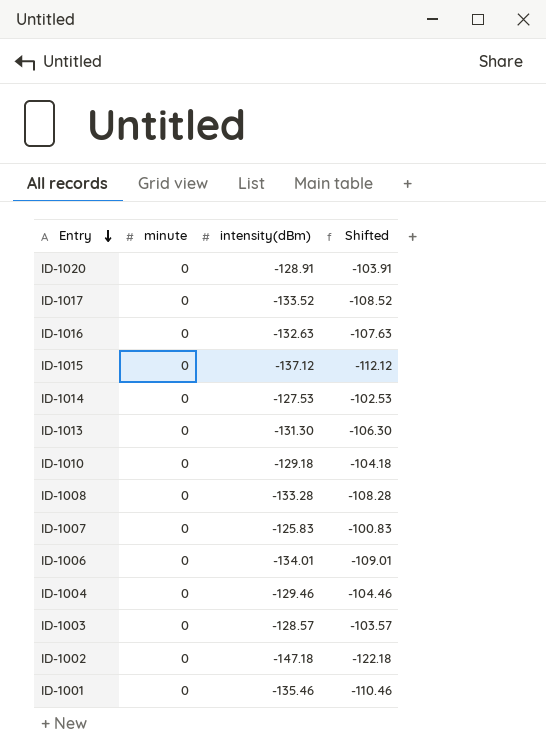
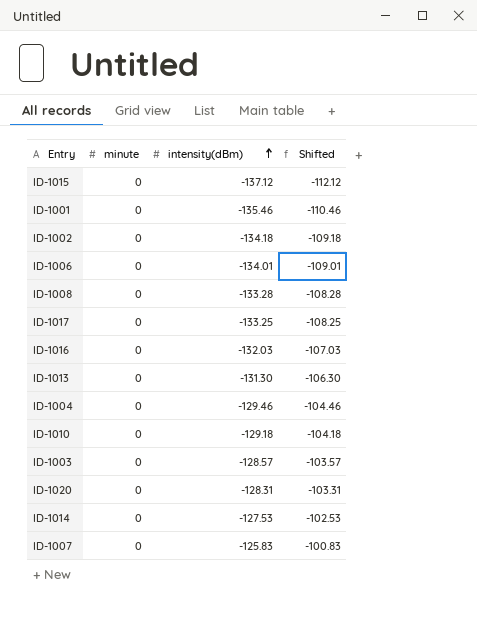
row order: Entry descending -> intensity(dBm) ascending
ID-1002 | intensity(dBm): -147.18 -> -134.18
ID-1002 | Shifted: -122.18 -> -109.18
ID-1017 | intensity(dBm): -133.52 -> -133.25
ID-1017 | Shifted: -108.52 -> -108.25
ID-1016 | intensity(dBm): -132.63 -> -132.03
ID-1016 | Shifted: -107.63 -> -107.03
ID-1020 | intensity(dBm): -128.91 -> -128.31
ID-1020 | Shifted: -103.91 -> -103.31

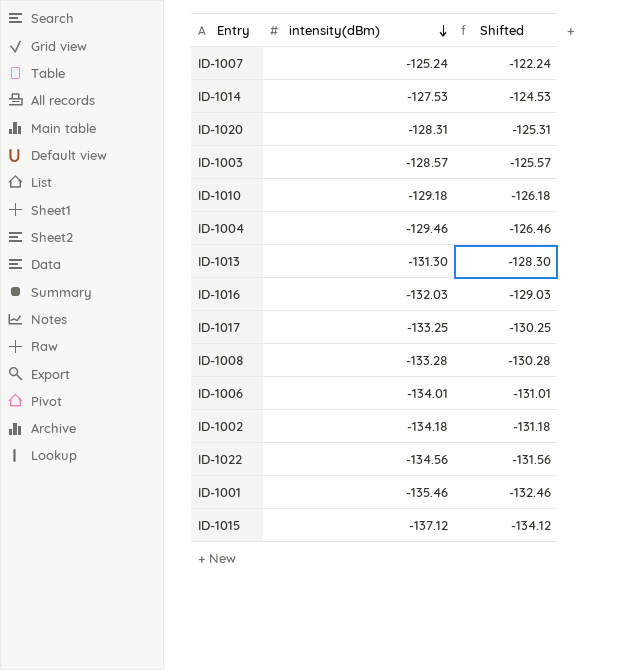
row order: intensity(dBm) ascending -> intensity(dBm) descending
column minute | position: 2 -> none
column Shifted | formula: [intensity(dBm)] + 25 -> [intensity(dBm)] + 3
ID-1007 | intensity(dBm): -125.83 -> -125.24
row ID-1022: none -> -134.56 | -131.56

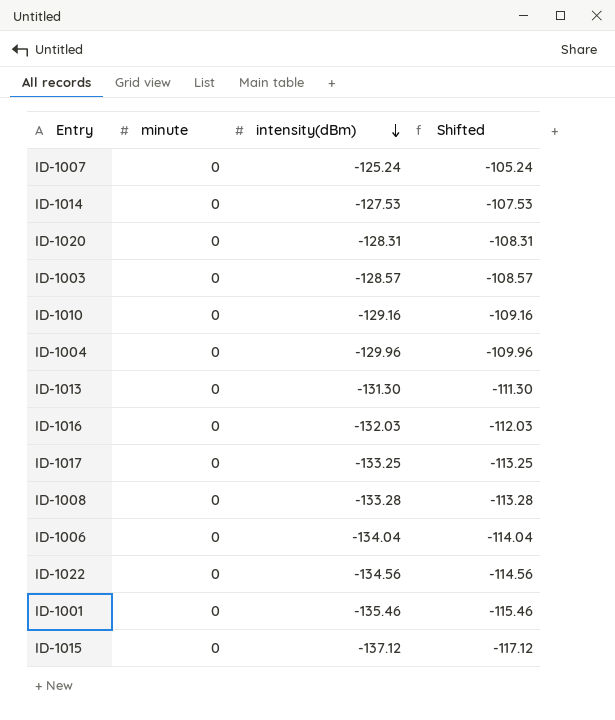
column minute | position: none -> 2
column Shifted | formula: [intensity(dBm)] + 3 -> [intensity(dBm)] + 20
row ID-1002: -134.18 | -131.18 -> none
ID-1010 | intensity(dBm): -129.18 -> -129.16
ID-1004 | intensity(dBm): -129.46 -> -129.96
ID-1006 | intensity(dBm): -134.01 -> -134.04

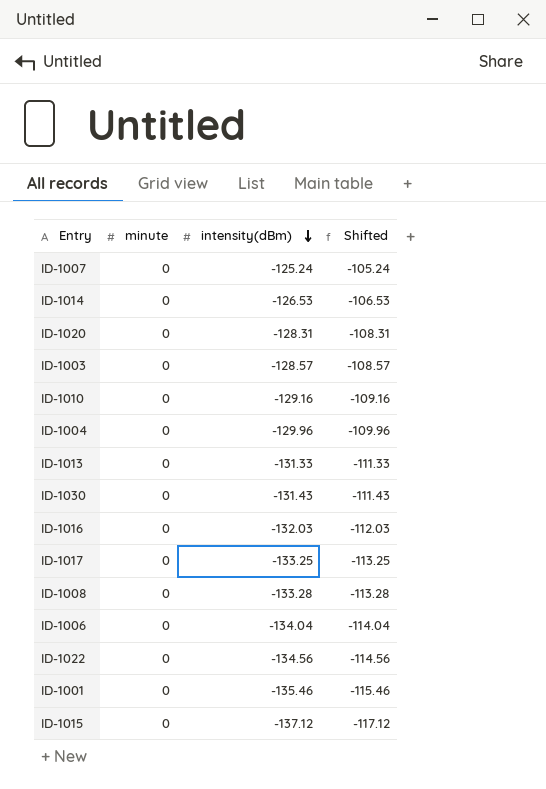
ID-1014 | intensity(dBm): -127.53 -> -126.53
ID-1014 | Shifted: -107.53 -> -106.53
ID-1013 | intensity(dBm): -131.30 -> -131.33
ID-1013 | Shifted: -111.30 -> -111.33
row ID-1030: none -> 0 | -131.43 | -111.43

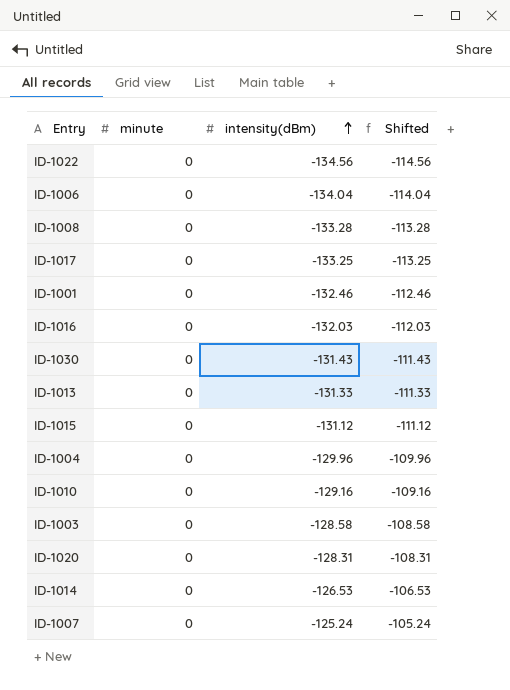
row order: intensity(dBm) descending -> intensity(dBm) ascending
ID-1001 | intensity(dBm): -135.46 -> -132.46
ID-1001 | Shifted: -115.46 -> -112.46
ID-1015 | intensity(dBm): -137.12 -> -131.12
ID-1015 | Shifted: -117.12 -> -111.12
ID-1003 | intensity(dBm): -128.57 -> -128.58
ID-1003 | Shifted: -108.57 -> -108.58

